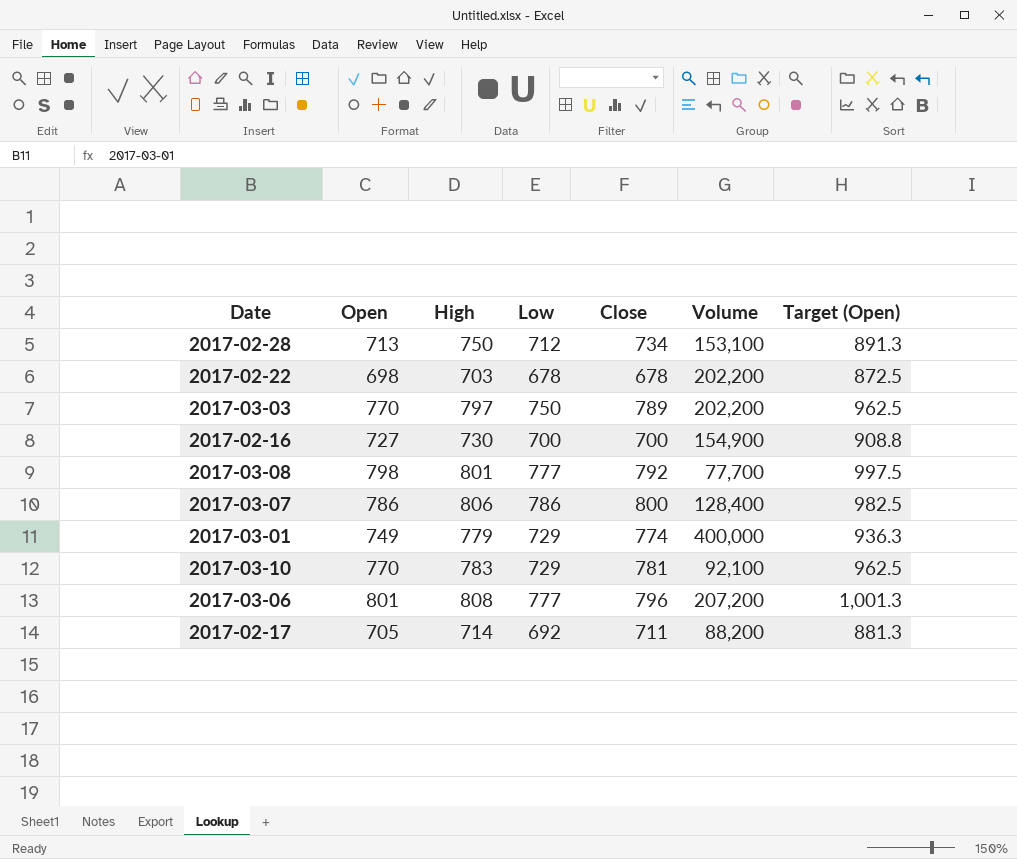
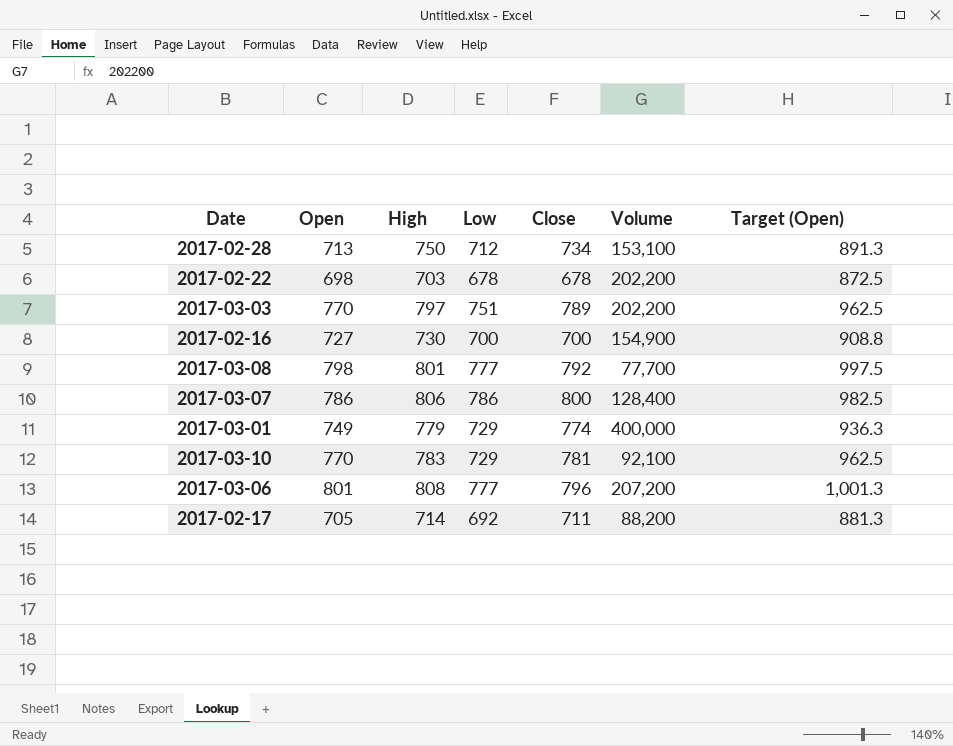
2017-03-03 | Low: 750 -> 751

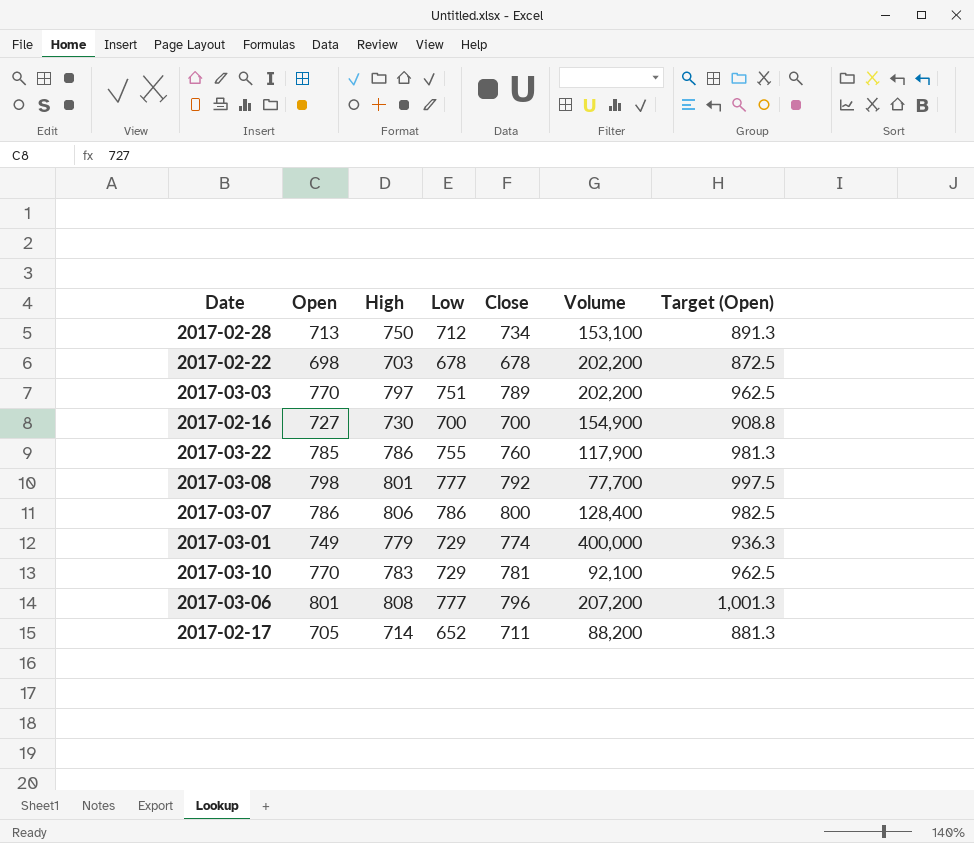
row 2017-03-22: none -> 785 | 786 | 755 | 760 | 117,900 | 981.3
2017-02-17 | Low: 692 -> 652

